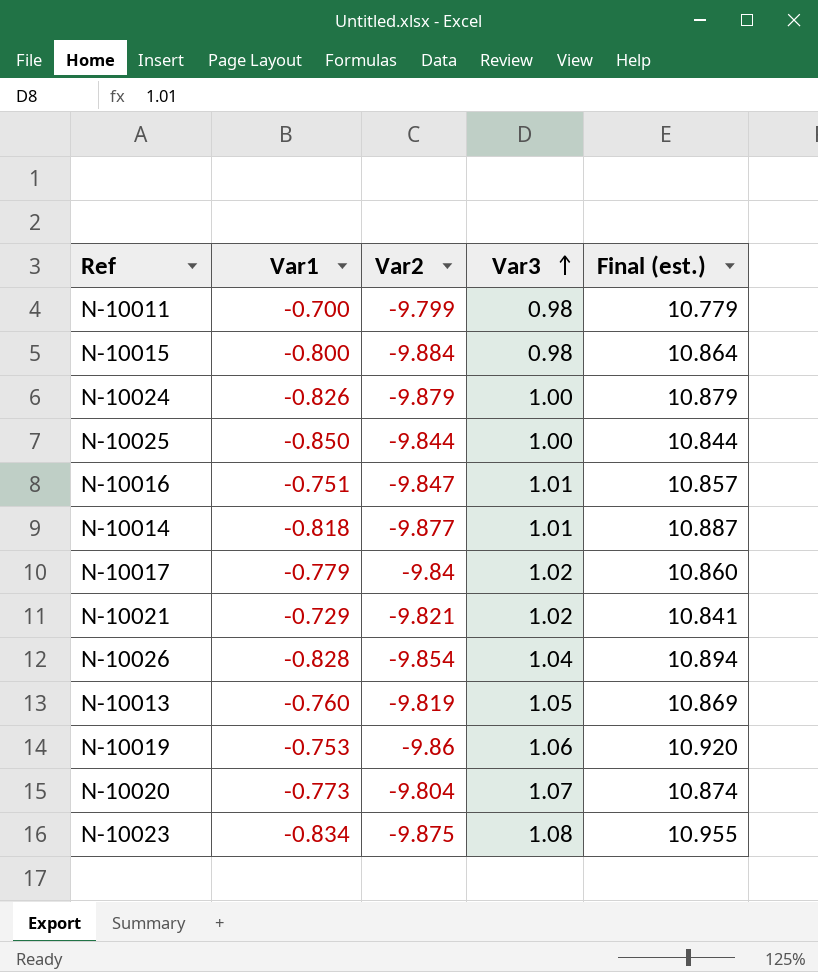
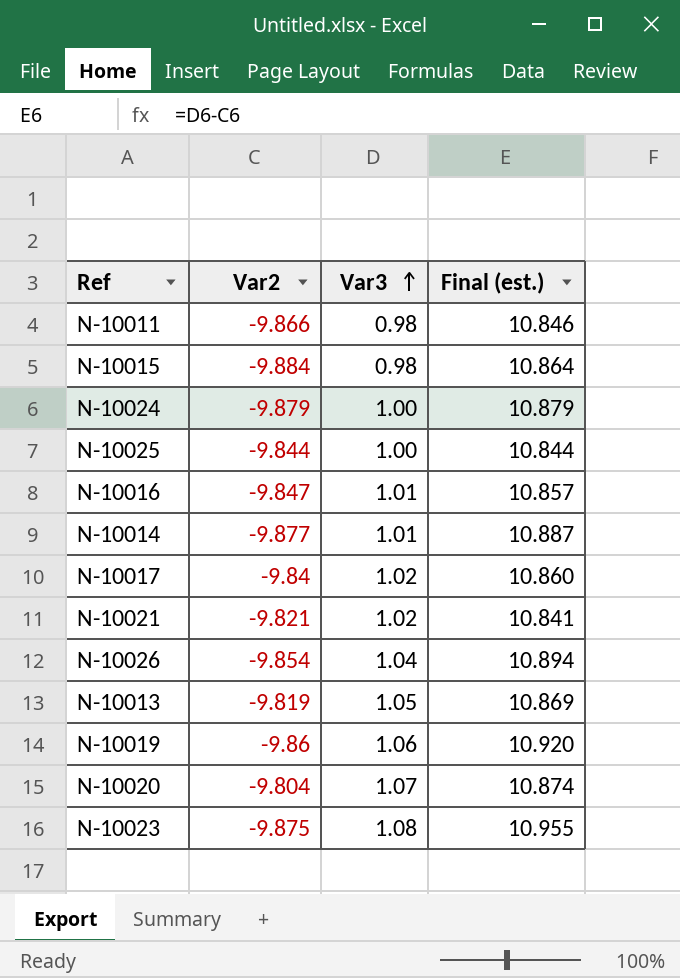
column Var1 | position: 2 -> none
N-10011 | Var2: -9.799 -> -9.866
N-10011 | Final (est.): 10.779 -> 10.846

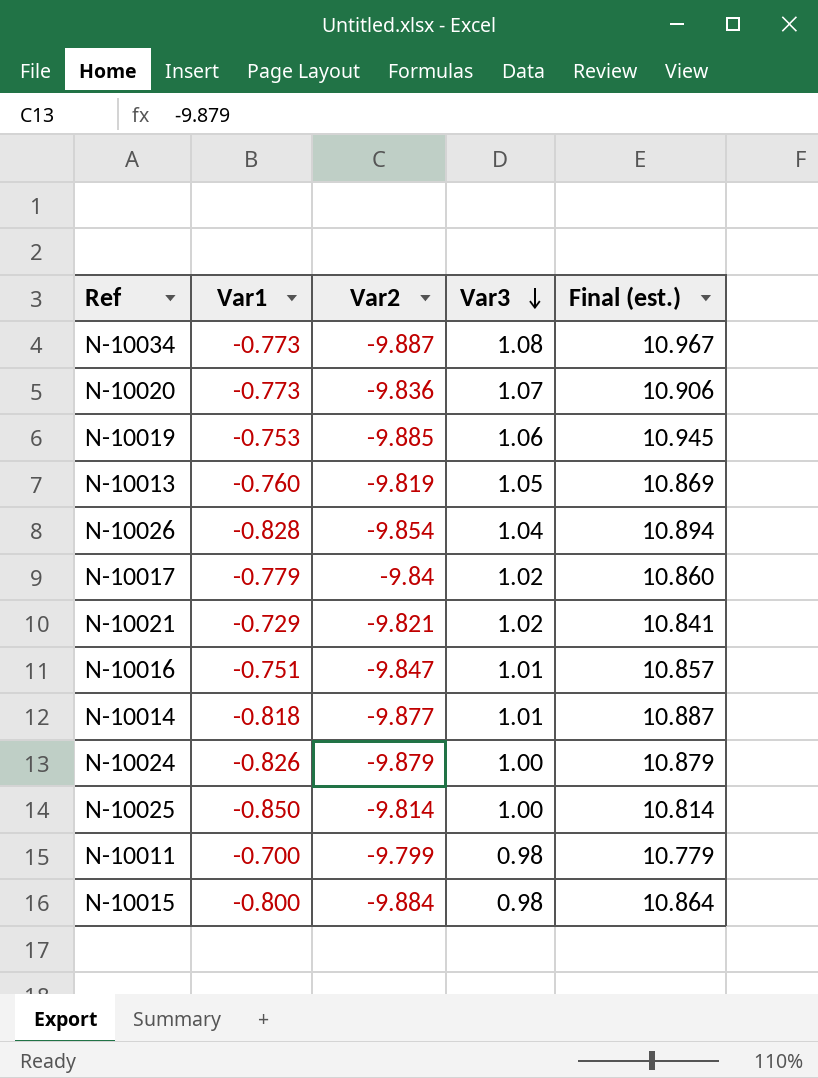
row order: Var3 ascending -> Var3 descending
column Var1 | position: none -> 2
row N-10023: -9.875 | 1.08 | 10.955 -> none
row N-10034: none -> -0.773 | -9.887 | 1.08 | 10.967
N-10020 | Var2: -9.804 -> -9.836
N-10020 | Final (est.): 10.874 -> 10.906
N-10019 | Var2: -9.86 -> -9.885
N-10019 | Final (est.): 10.920 -> 10.945
N-10025 | Var2: -9.844 -> -9.814
N-10025 | Final (est.): 10.844 -> 10.814
N-10011 | Var2: -9.866 -> -9.799
N-10011 | Final (est.): 10.846 -> 10.779

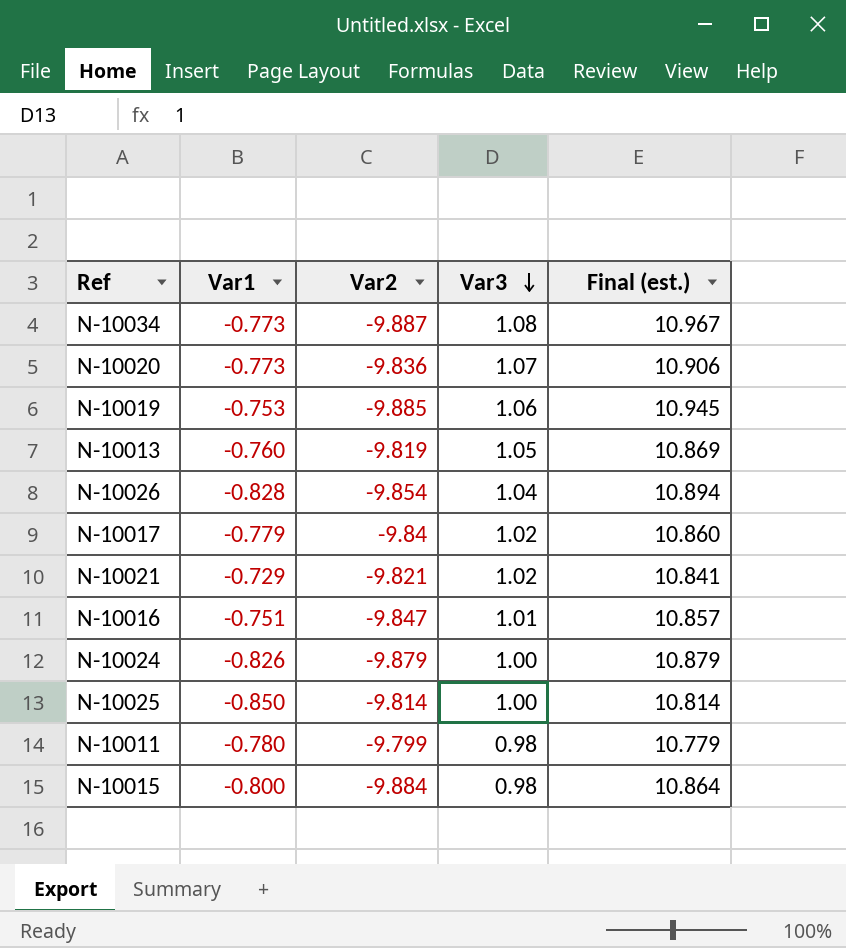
row N-10014: -0.818 | -9.877 | 1.01 | 10.887 -> none
N-10011 | Var1: -0.700 -> -0.780

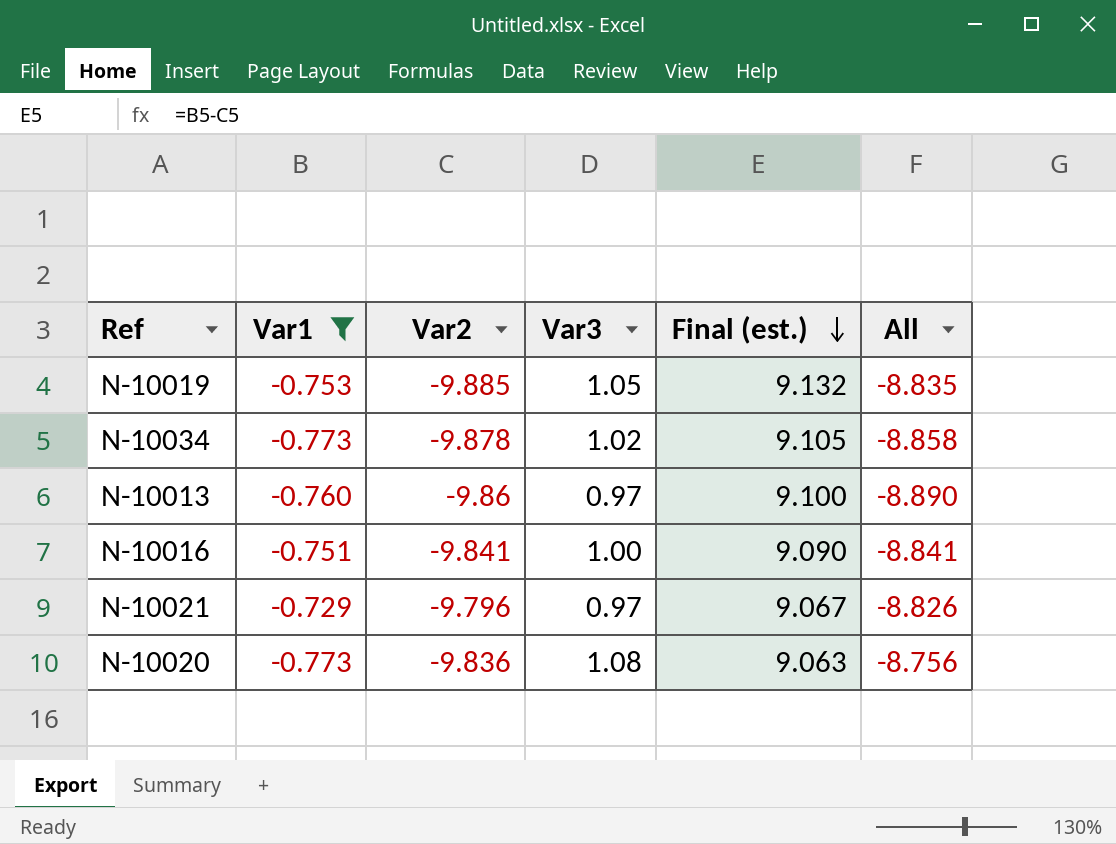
filter: none -> Var1 >= -0.773
row order: Var3 descending -> Final (est.) descending
column Final (est.) | formula: [Var3] - [Var2] -> [Var1] - [Var2]
column All | formula: none -> [Var2] + [Var3]
N-10019 | Var3: 1.06 -> 1.05
N-10034 | Var2: -9.887 -> -9.878
N-10034 | Var3: 1.08 -> 1.02
N-10013 | Var2: -9.819 -> -9.86
N-10013 | Var3: 1.05 -> 0.97
N-10016 | Var2: -9.847 -> -9.841
N-10016 | Var3: 1.01 -> 1.00
N-10021 | Var2: -9.821 -> -9.796
N-10021 | Var3: 1.02 -> 0.97
N-10020 | Var3: 1.07 -> 1.08

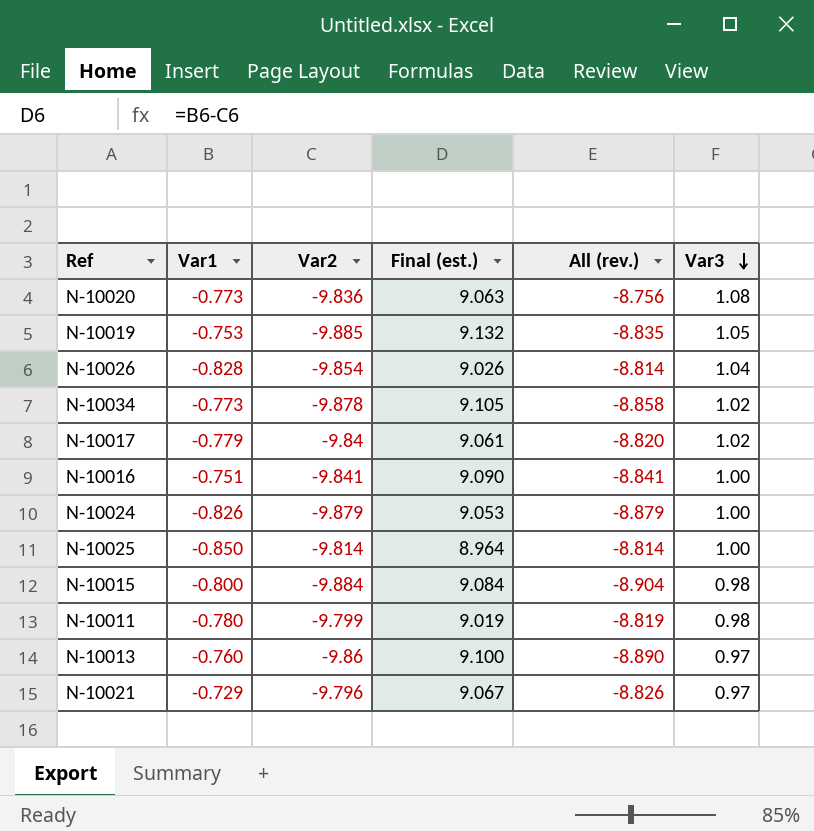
filter: Var1 >= -0.773 -> none
row order: Final (est.) descending -> Var3 descending
column name: All -> All (rev.)
column Var3 | position: 4 -> 6

